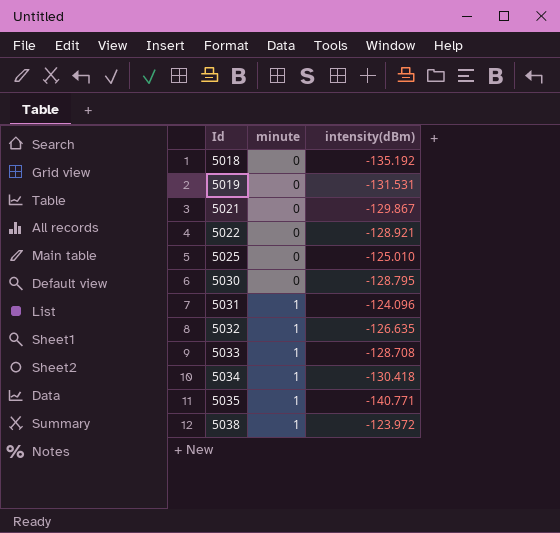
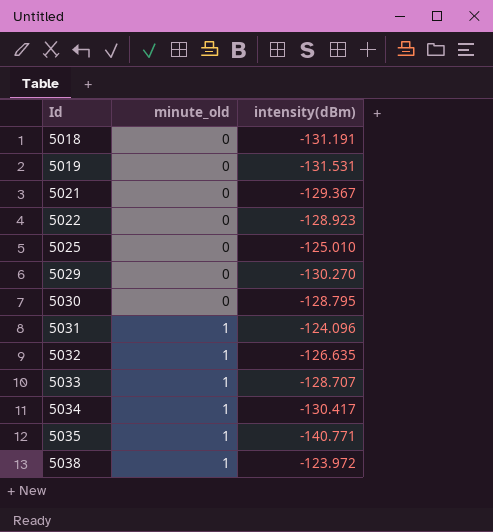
column name: minute -> minute_old
5018 | intensity(dBm): -135.192 -> -131.191
5021 | intensity(dBm): -129.867 -> -129.367
5022 | intensity(dBm): -128.921 -> -128.923
row 5029: none -> 0 | -130.270
5033 | intensity(dBm): -128.708 -> -128.707
5034 | intensity(dBm): -130.418 -> -130.417

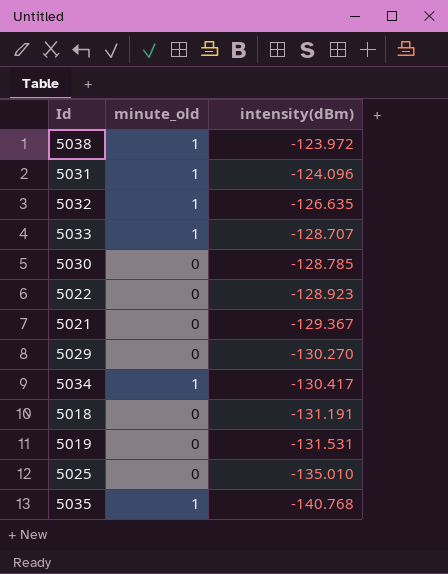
row order: Id ascending -> intensity(dBm) descending
5030 | intensity(dBm): -128.795 -> -128.785
5025 | intensity(dBm): -125.010 -> -135.010
5035 | intensity(dBm): -140.771 -> -140.768

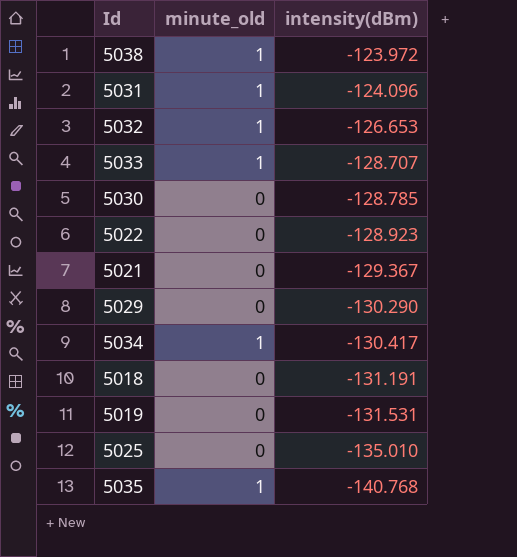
5032 | intensity(dBm): -126.635 -> -126.653
5029 | intensity(dBm): -130.270 -> -130.290

